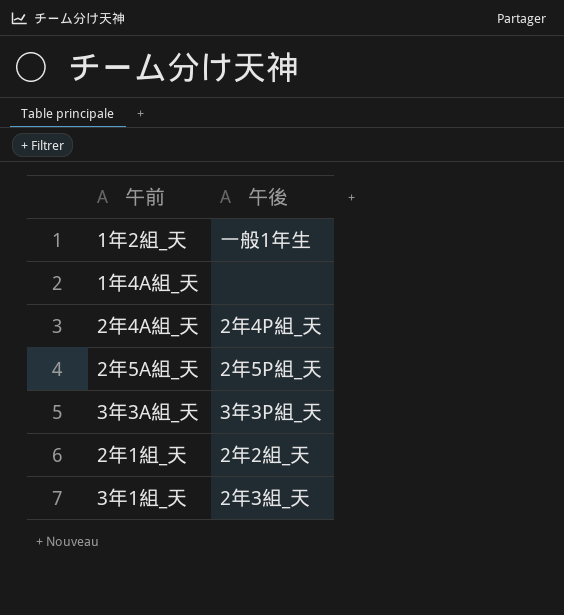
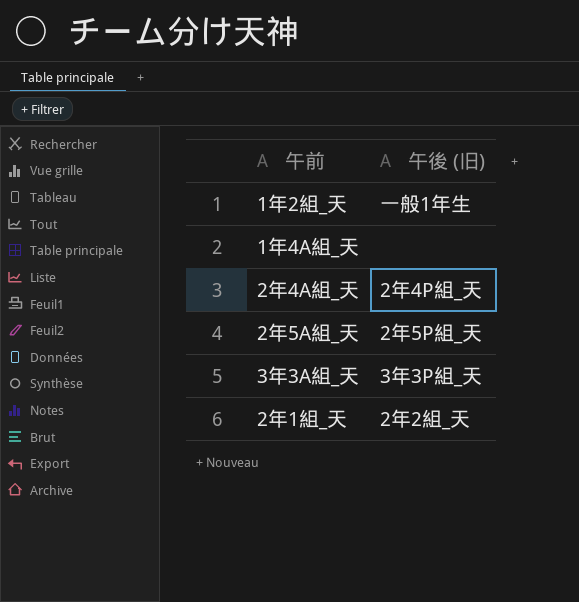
column name: 午後 -> 午後 (旧)
row 3年1組_天: 2年3組_天 -> none

